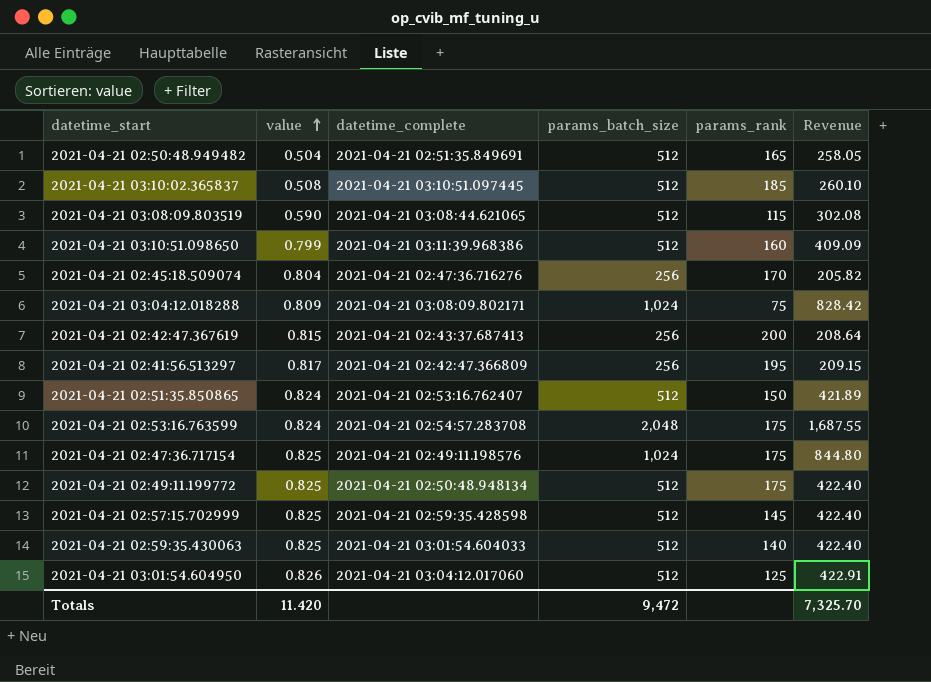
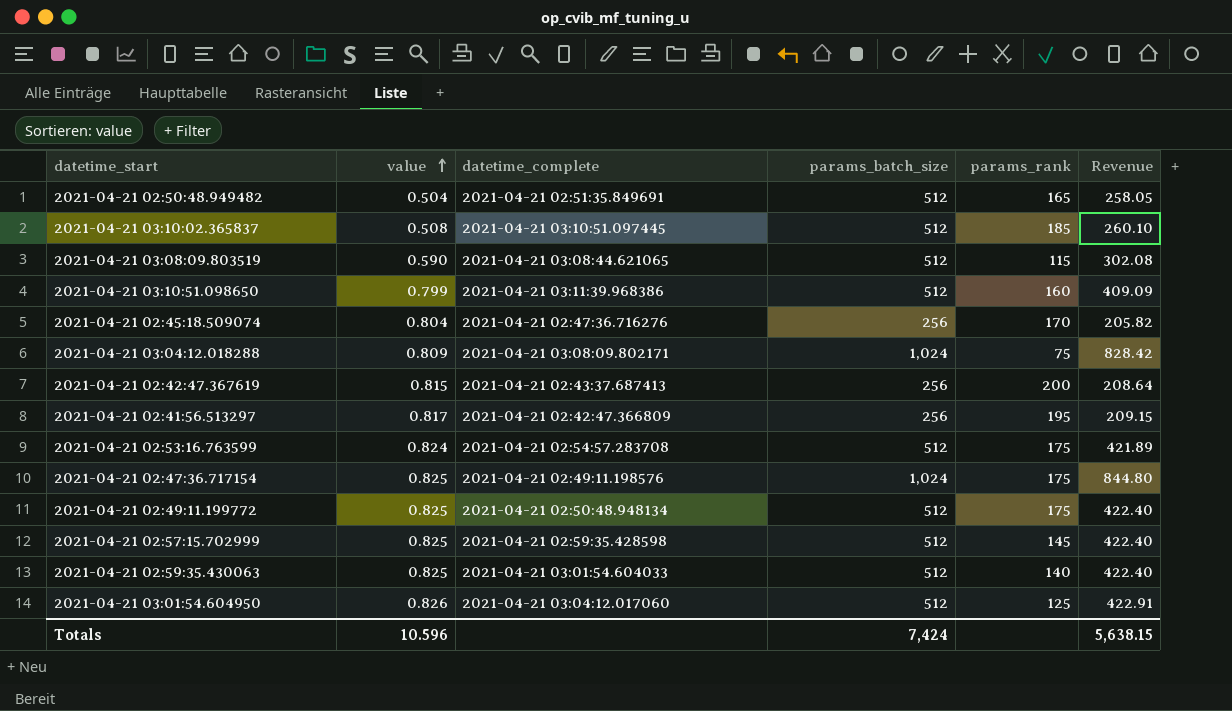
row 2021-04-21 02:51:35.850865: 0.824 | 2021-04-21 02:53:16.762407 | 512 | 150 | 421.89 -> none
2021-04-21 02:53:16.763599 | params_batch_size: 2,048 -> 512
2021-04-21 02:53:16.763599 | Revenue: 1,687.55 -> 421.89
Totals | value: 11.420 -> 10.596
Totals | params_batch_size: 9,472 -> 7,424
Totals | Revenue: 7,325.70 -> 5,638.15

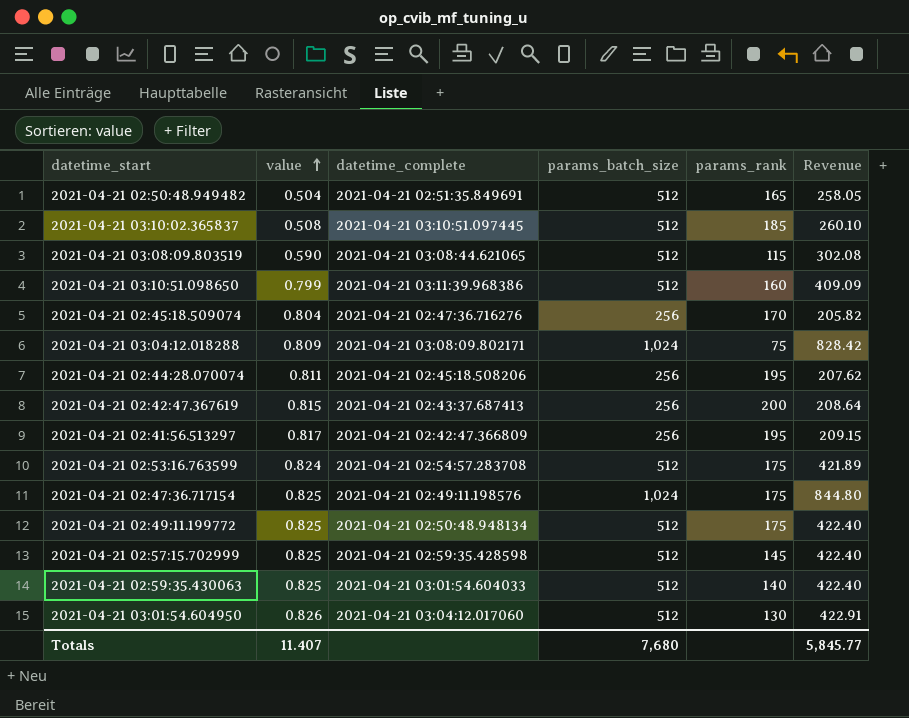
row 2021-04-21 02:44:28.070074: none -> 0.811 | 2021-04-21 02:45:18.508206 | 256 | 195 | 207.62
2021-04-21 03:01:54.604950 | params_rank: 125 -> 130
Totals | value: 10.596 -> 11.407
Totals | params_batch_size: 7,424 -> 7,680
Totals | Revenue: 5,638.15 -> 5,845.77

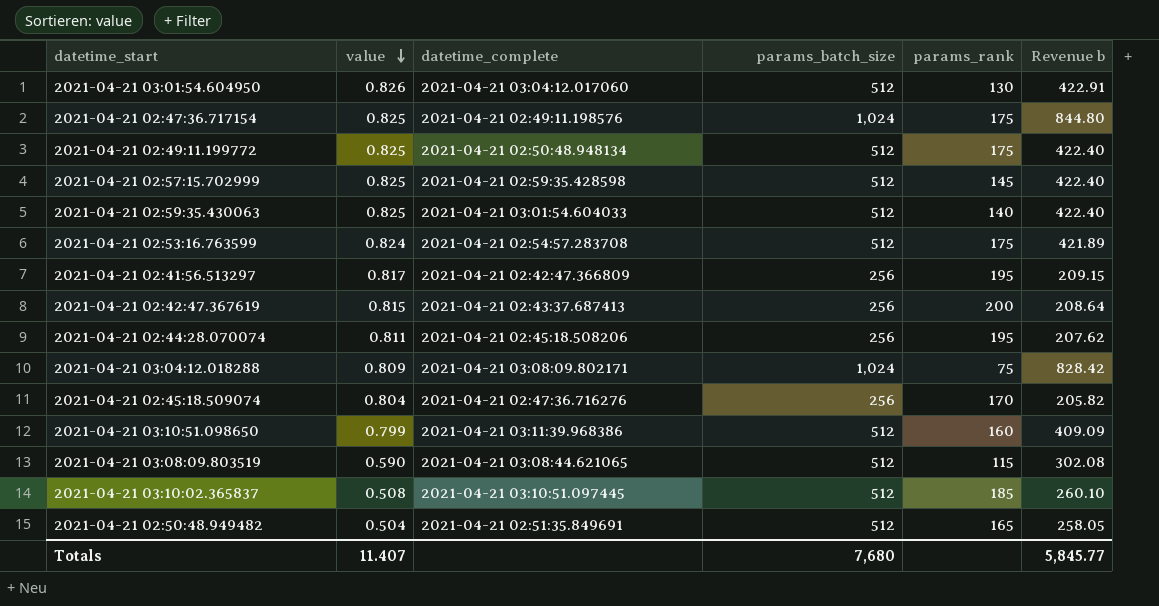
row order: value ascending -> value descending
column name: Revenue -> Revenue b

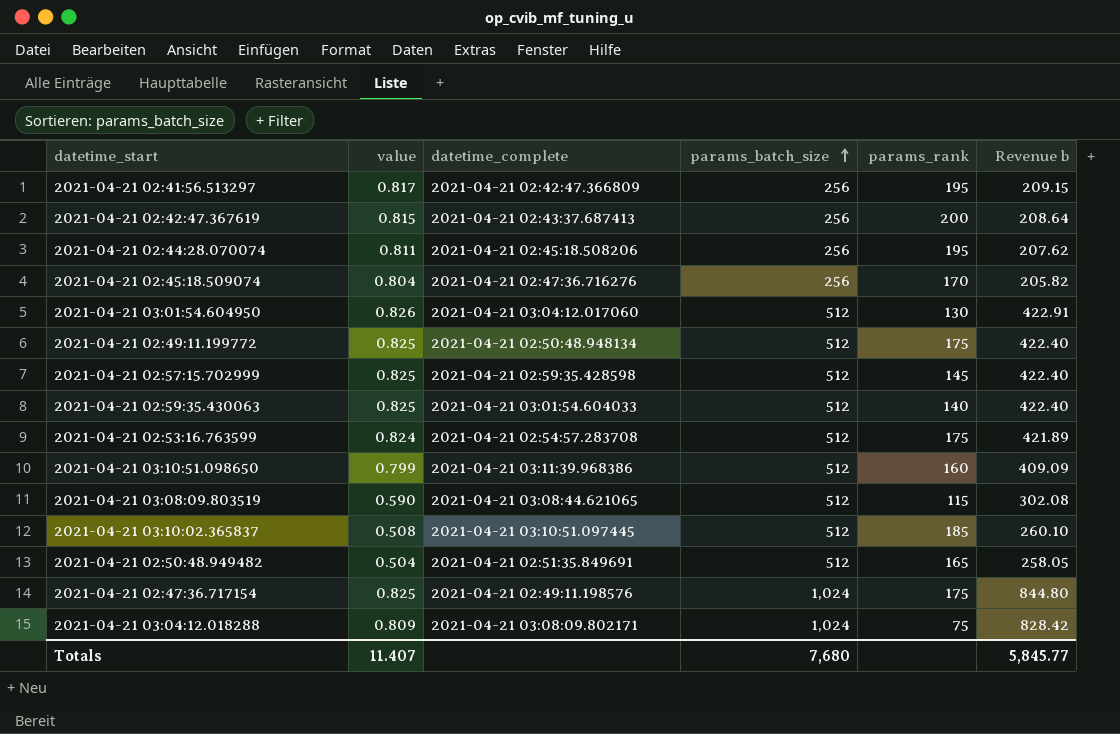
row order: value descending -> params_batch_size ascending

